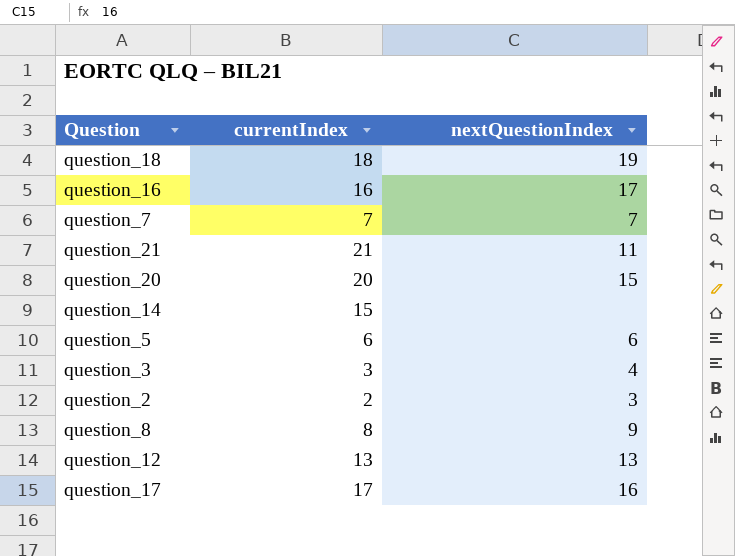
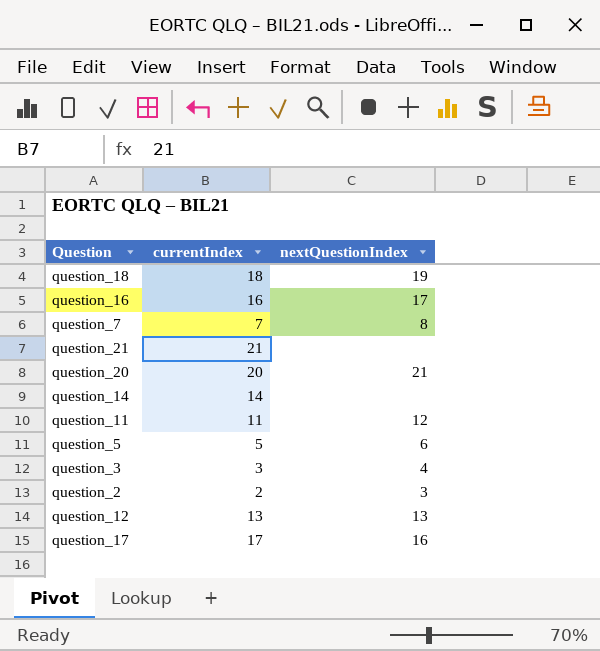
row question_8: 8 | 9 -> none
question_7 | nextQuestionIndex: 7 -> 8
question_21 | nextQuestionIndex: 11 -> none
question_20 | nextQuestionIndex: 15 -> 21
question_14 | currentIndex: 15 -> 14
row question_11: none -> 11 | 12
question_5 | currentIndex: 6 -> 5

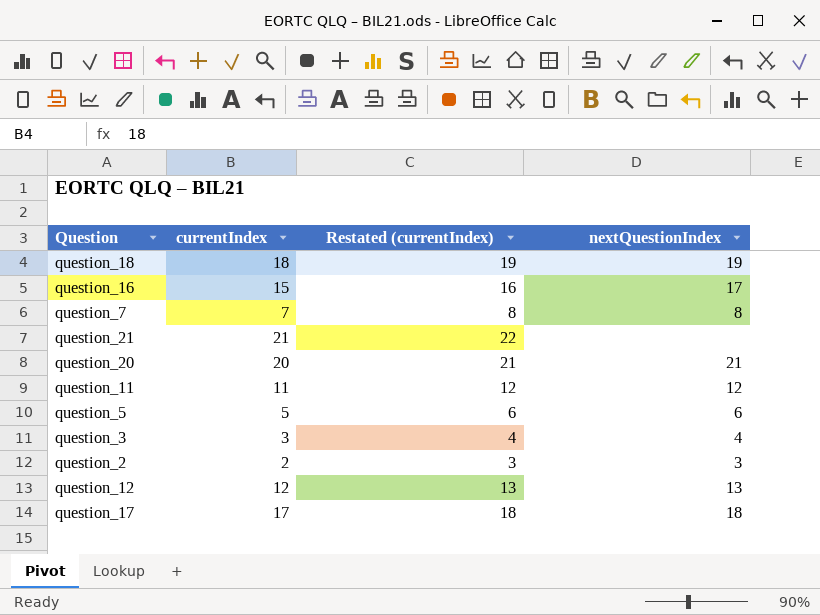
column Restated (currentIndex) | formula: none -> [currentIndex] + 1
row question_14: 14 | none -> none
question_16 | currentIndex: 16 -> 15
question_12 | currentIndex: 13 -> 12
question_17 | nextQuestionIndex: 16 -> 18

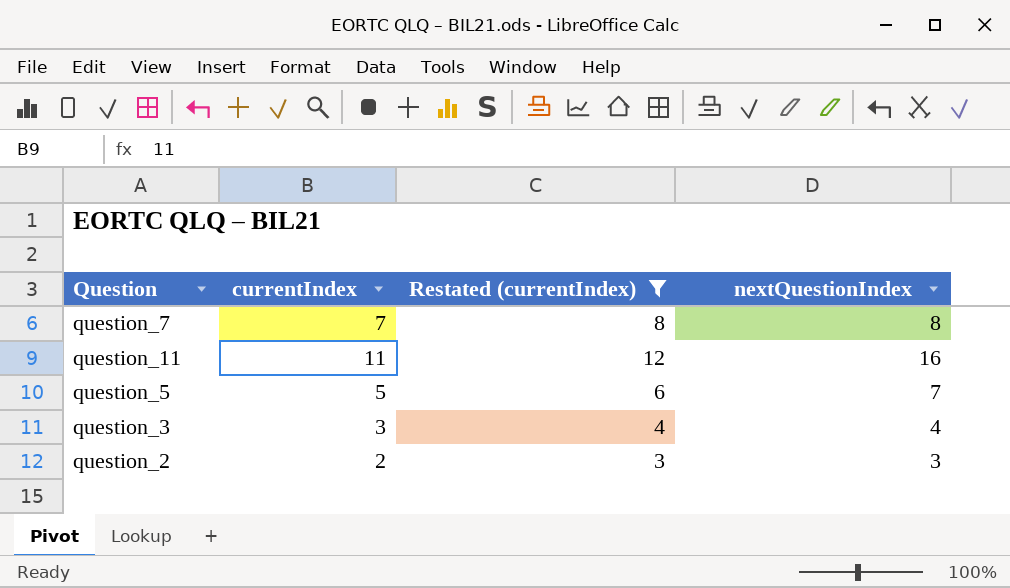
filter: none -> Restated (currentIndex) <= 12
question_11 | nextQuestionIndex: 12 -> 16
question_5 | nextQuestionIndex: 6 -> 7

